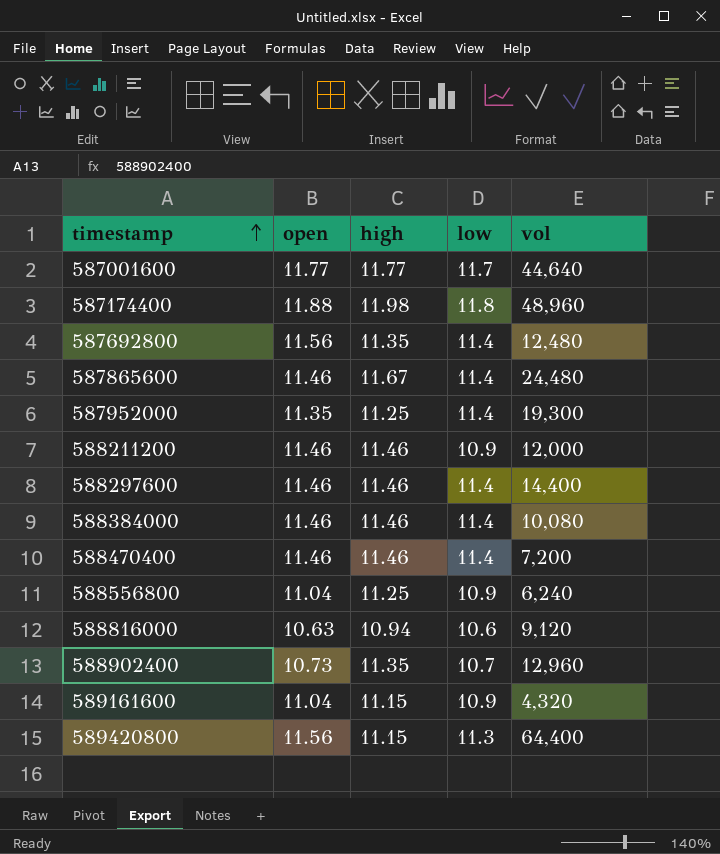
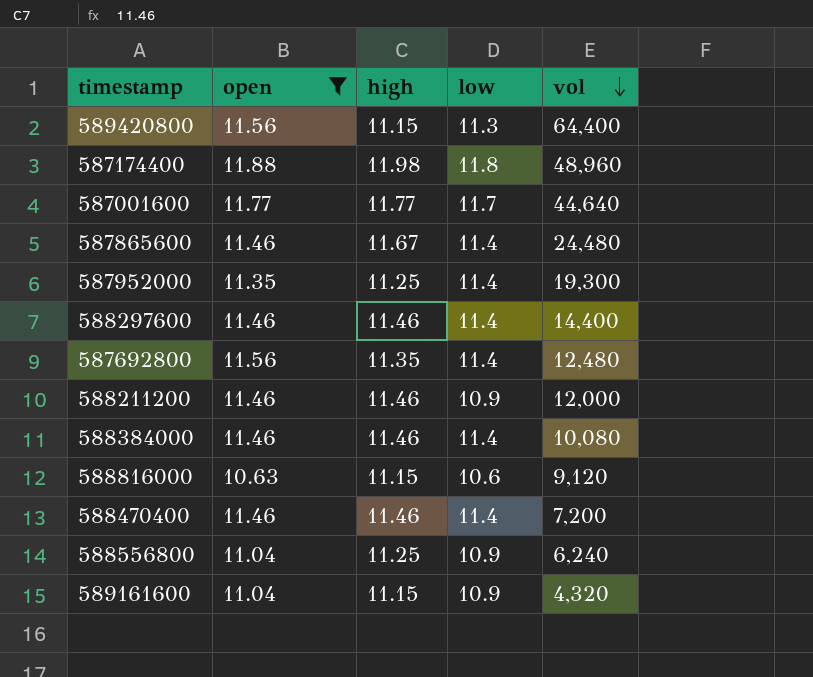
filter: none -> open != 10.73
row order: timestamp ascending -> vol descending
588816000 | high: 10.94 -> 11.15

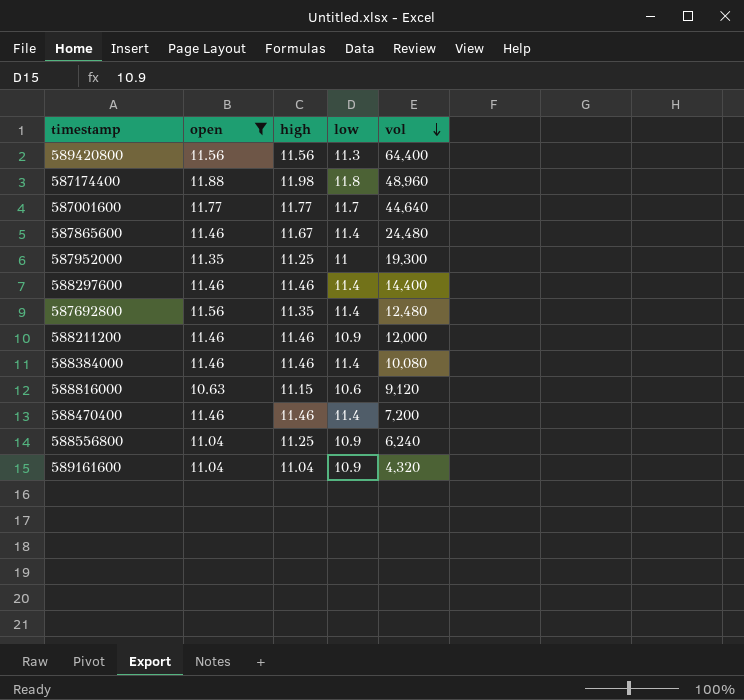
589420800 | high: 11.15 -> 11.56
587952000 | low: 11.4 -> 11
589161600 | high: 11.15 -> 11.04

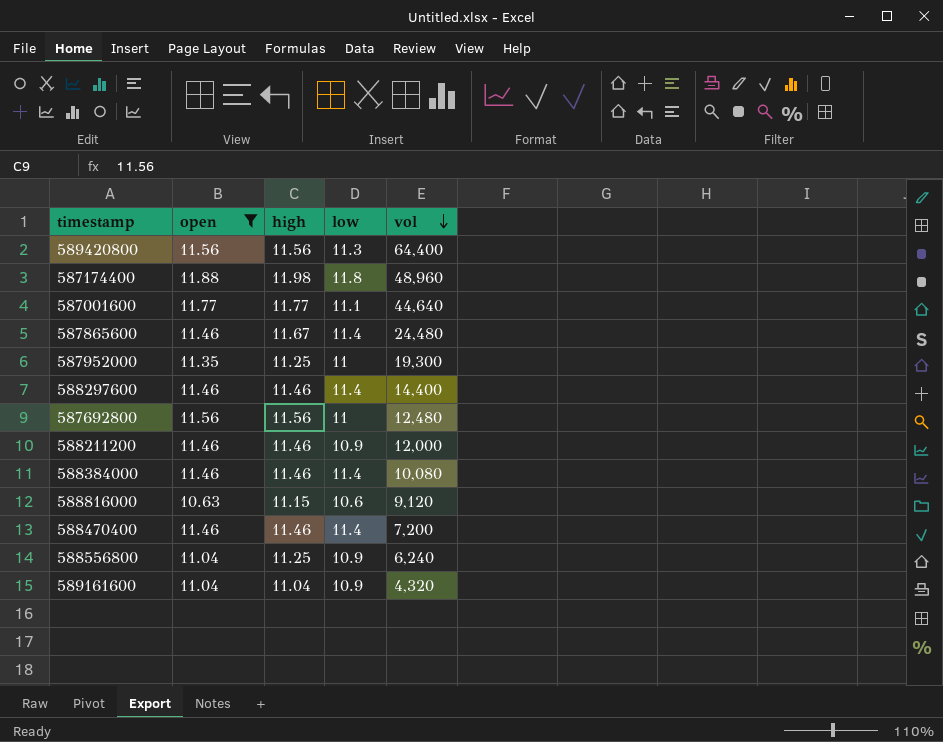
587001600 | low: 11.7 -> 11.1
587692800 | high: 11.35 -> 11.56
587692800 | low: 11.4 -> 11

